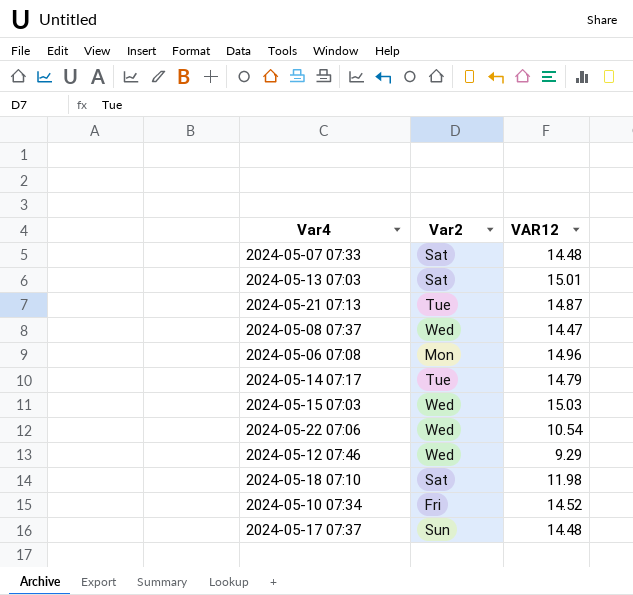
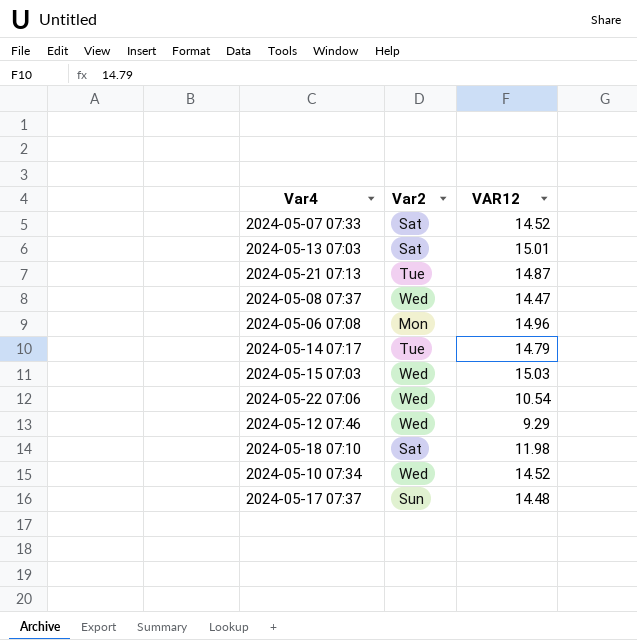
2024-05-07 07:33 | VAR12: 14.48 -> 14.52
2024-05-10 07:34 | Var2: Fri -> Wed

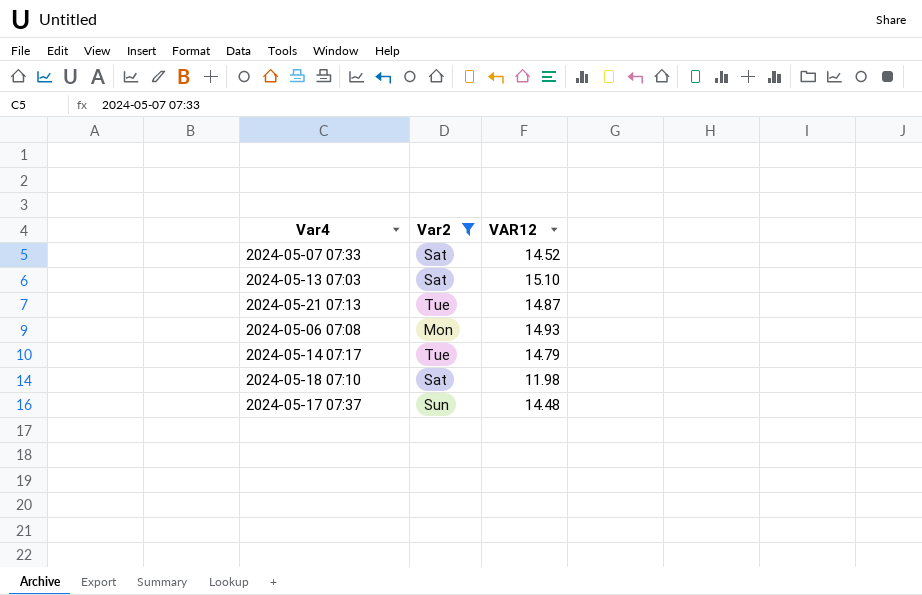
filter: none -> Var2 != Wed
2024-05-13 07:03 | VAR12: 15.01 -> 15.10
2024-05-06 07:08 | VAR12: 14.96 -> 14.93

